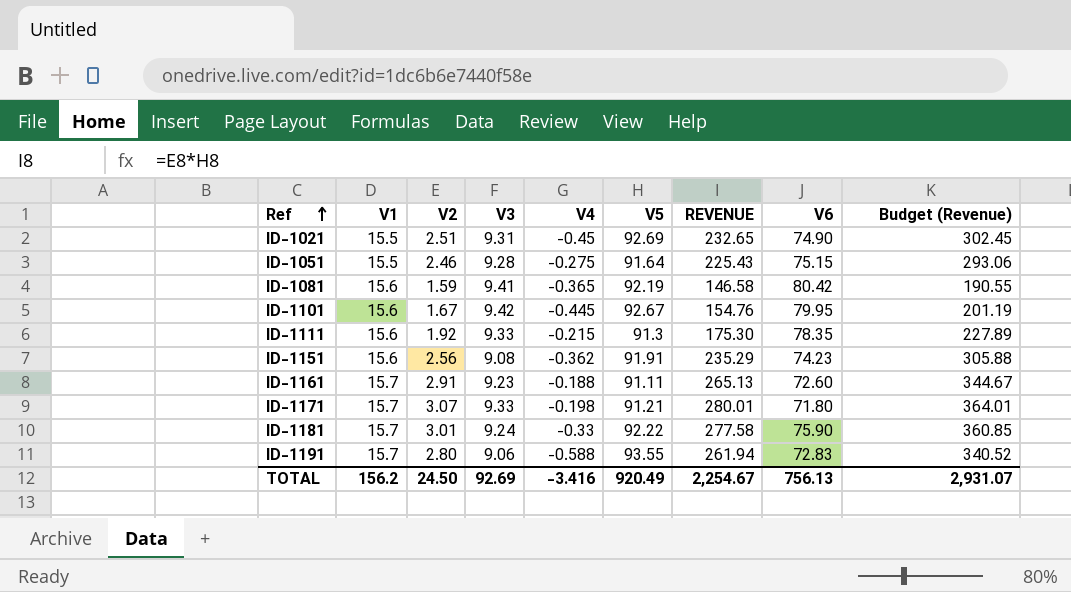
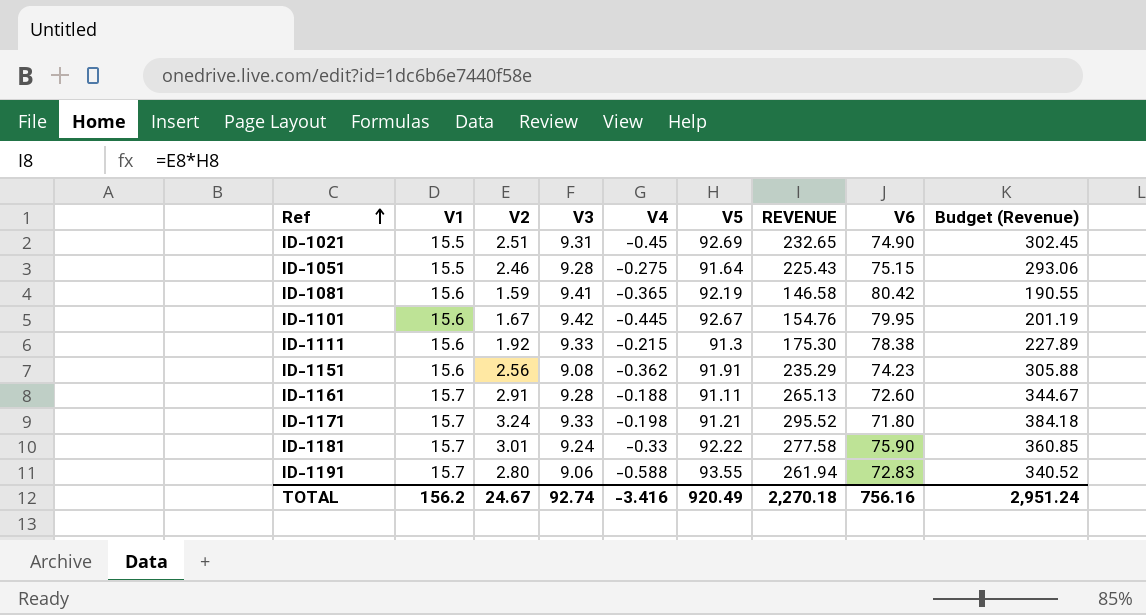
ID-1111 | V6: 78.35 -> 78.38
ID-1161 | V3: 9.23 -> 9.28
ID-1171 | V2: 3.07 -> 3.24
ID-1171 | REVENUE: 280.01 -> 295.52
ID-1171 | Budget (Revenue): 364.01 -> 384.18
TOTAL | V2: 24.50 -> 24.67
TOTAL | V3: 92.69 -> 92.74
TOTAL | REVENUE: 2,254.67 -> 2,270.18
TOTAL | V6: 756.13 -> 756.16
TOTAL | Budget (Revenue): 2,931.07 -> 2,951.24

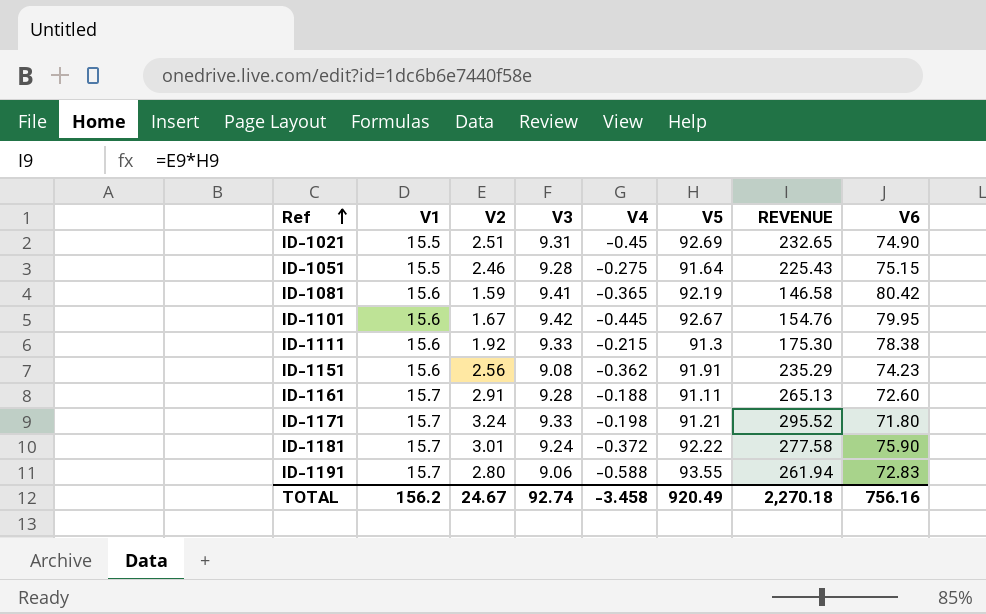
column Budget (Revenue) | formula: [REVENUE] * 1.3 -> none
ID-1181 | V4: -0.33 -> -0.372
TOTAL | V4: -3.416 -> -3.458

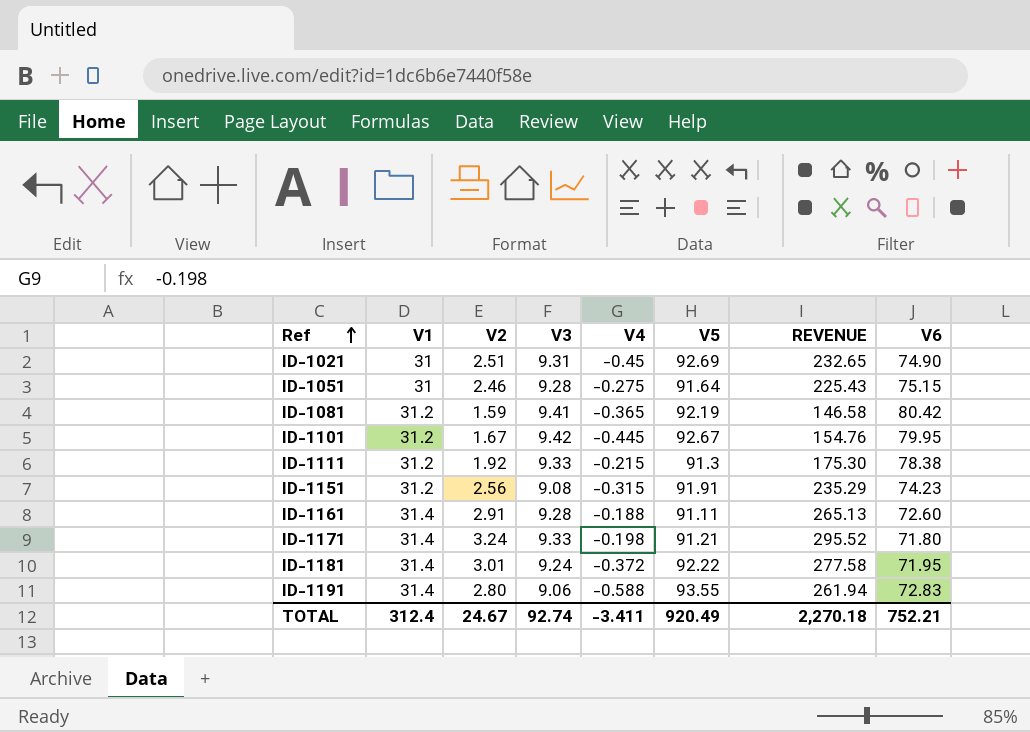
ID-1021 | V1: 15.5 -> 31
ID-1051 | V1: 15.5 -> 31
ID-1081 | V1: 15.6 -> 31.2
ID-1101 | V1: 15.6 -> 31.2
ID-1111 | V1: 15.6 -> 31.2
ID-1151 | V1: 15.6 -> 31.2
ID-1151 | V4: -0.362 -> -0.315
ID-1161 | V1: 15.7 -> 31.4
ID-1171 | V1: 15.7 -> 31.4
ID-1181 | V1: 15.7 -> 31.4
ID-1181 | V6: 75.90 -> 71.95
ID-1191 | V1: 15.7 -> 31.4
TOTAL | V1: 156.2 -> 312.4
TOTAL | V4: -3.458 -> -3.411
TOTAL | V6: 756.16 -> 752.21

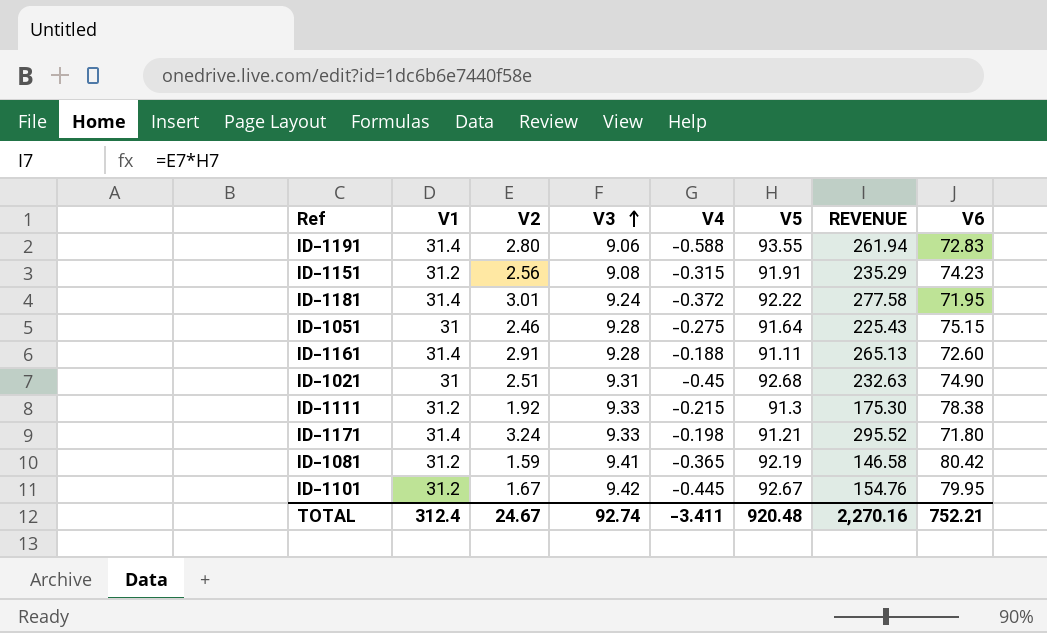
row order: Ref ascending -> V3 ascending
ID-1021 | V5: 92.69 -> 92.68
ID-1021 | REVENUE: 232.65 -> 232.63
TOTAL | V5: 920.49 -> 920.48
TOTAL | REVENUE: 2,270.18 -> 2,270.16

